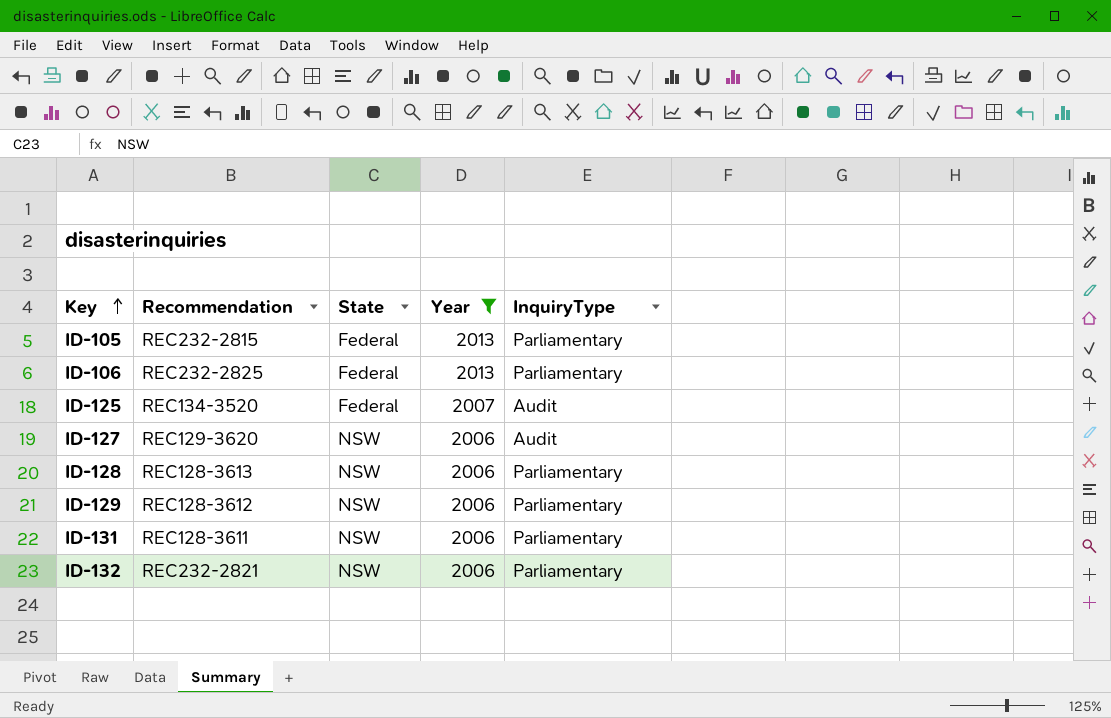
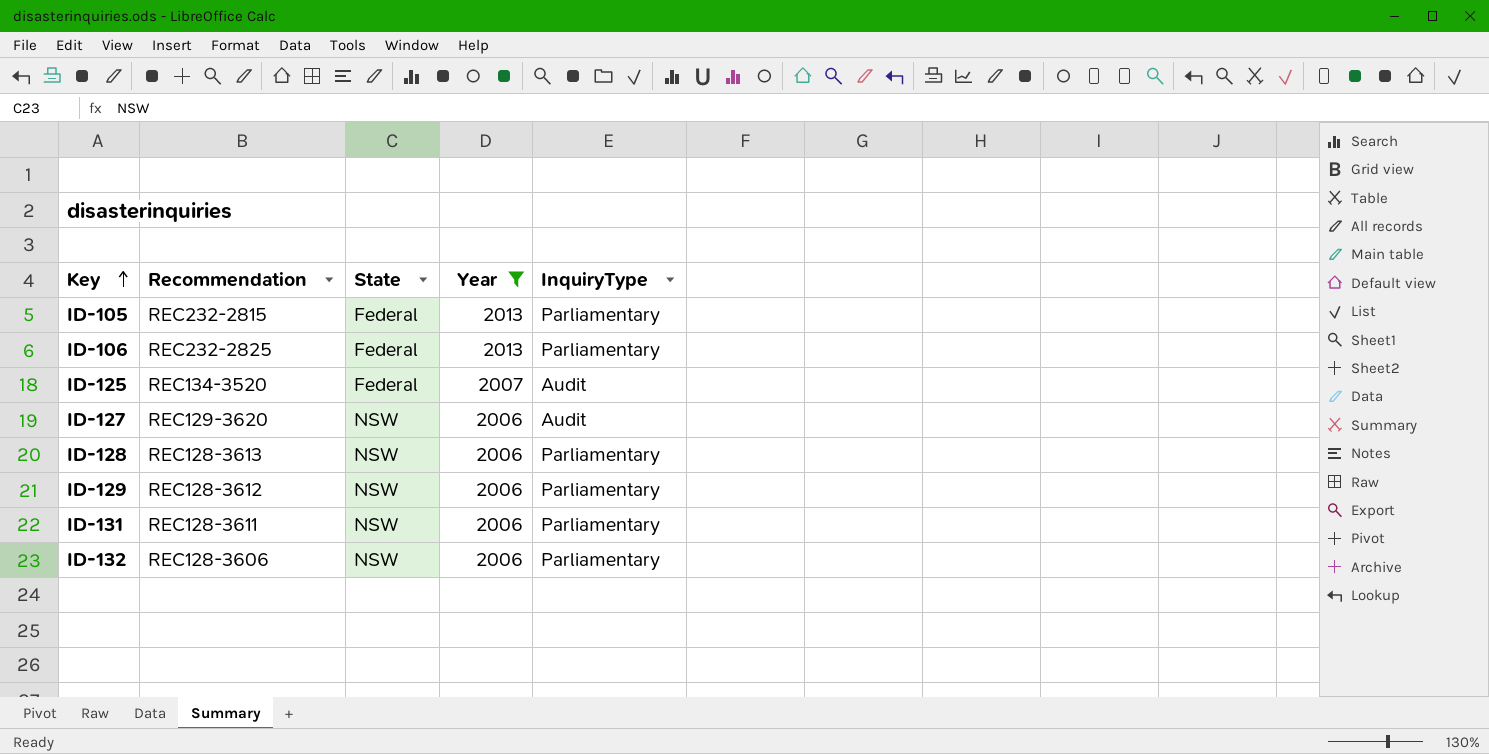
ID-132 | Recommendation: REC232-2821 -> REC128-3606

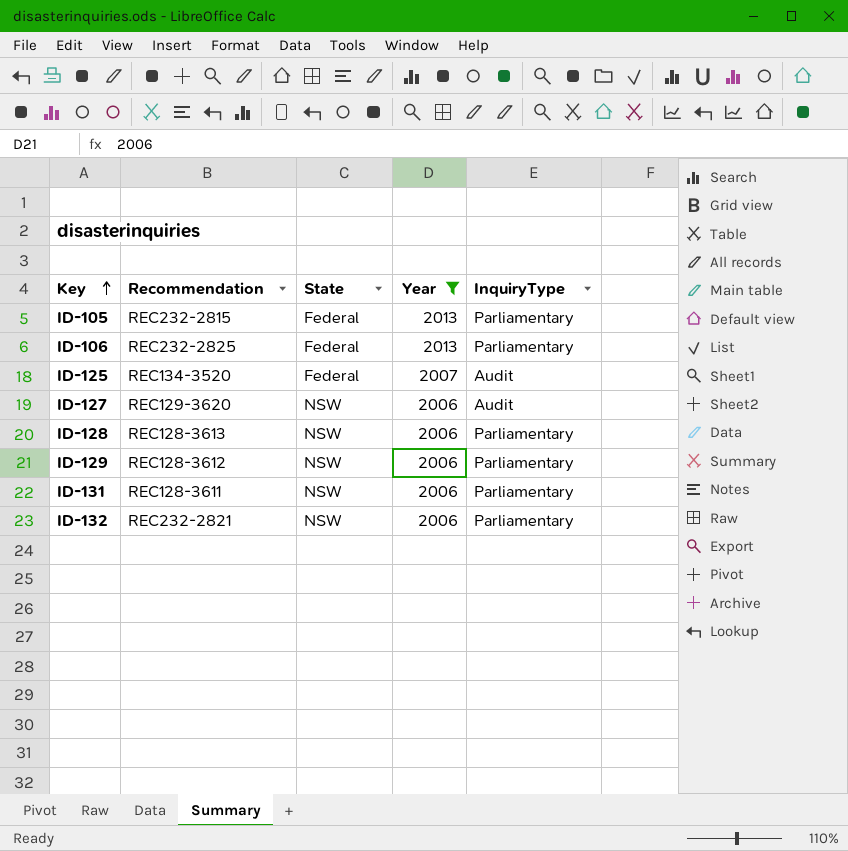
ID-132 | Recommendation: REC128-3606 -> REC232-2821

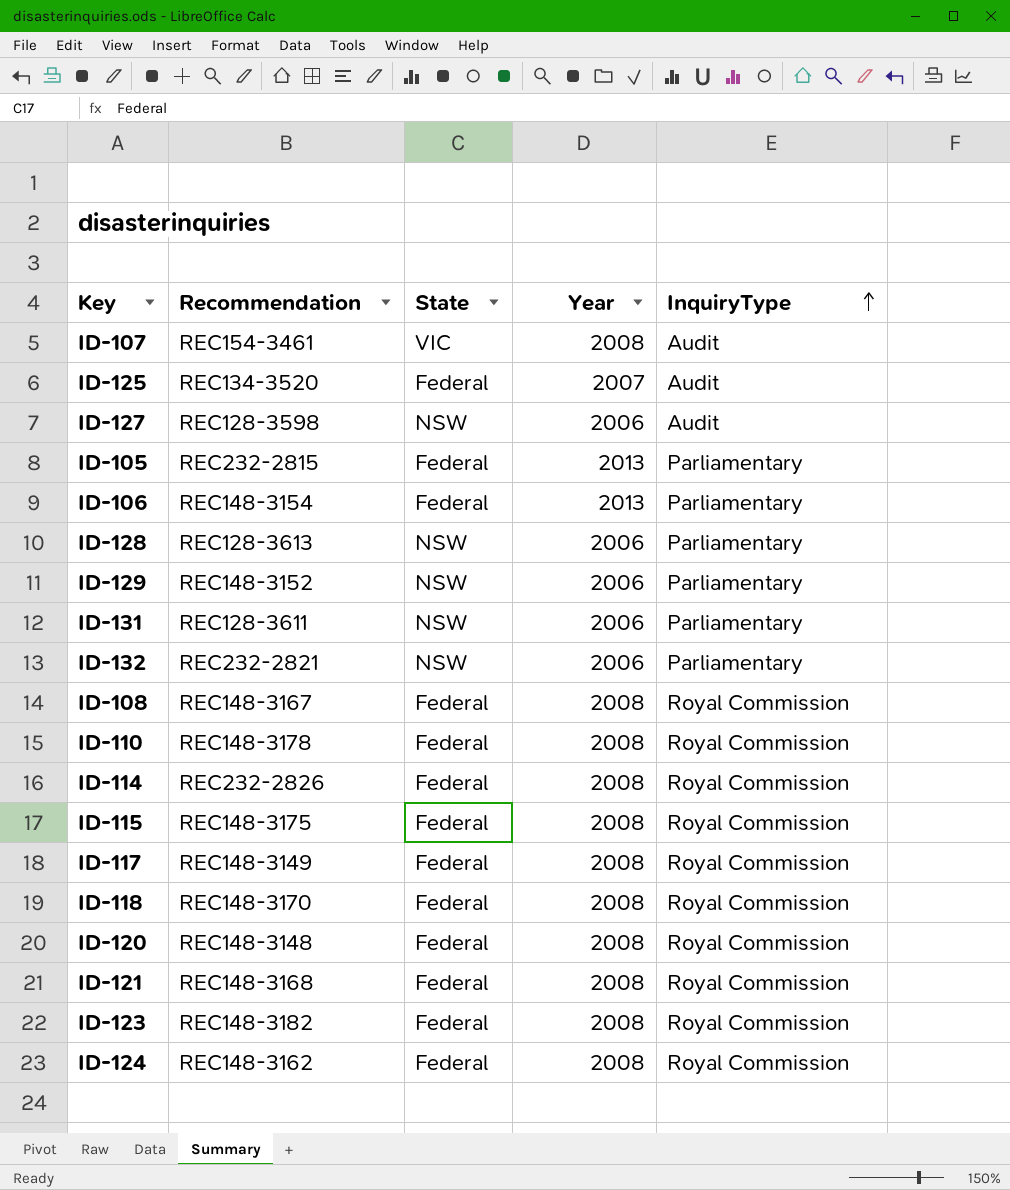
filter: Year != 2008 -> none
row order: Key ascending -> InquiryType ascending
ID-127 | Recommendation: REC129-3620 -> REC128-3598
ID-106 | Recommendation: REC232-2825 -> REC148-3154
ID-129 | Recommendation: REC128-3612 -> REC148-3152

